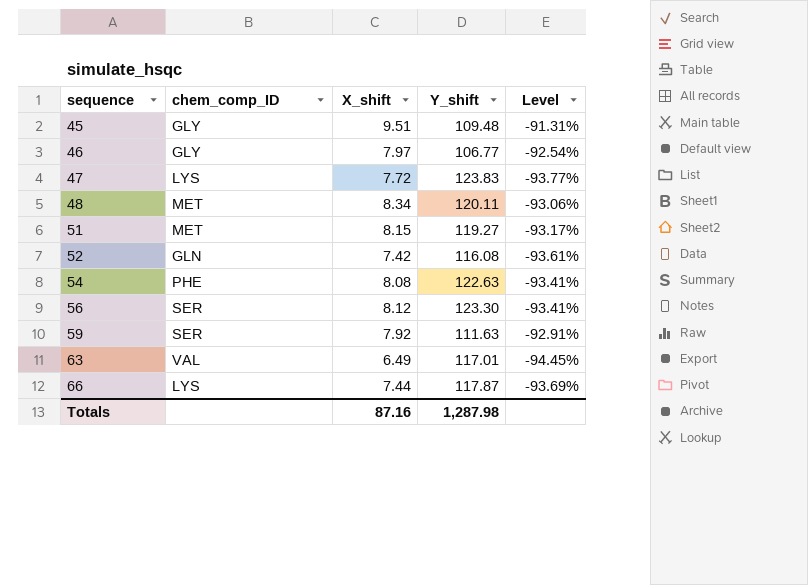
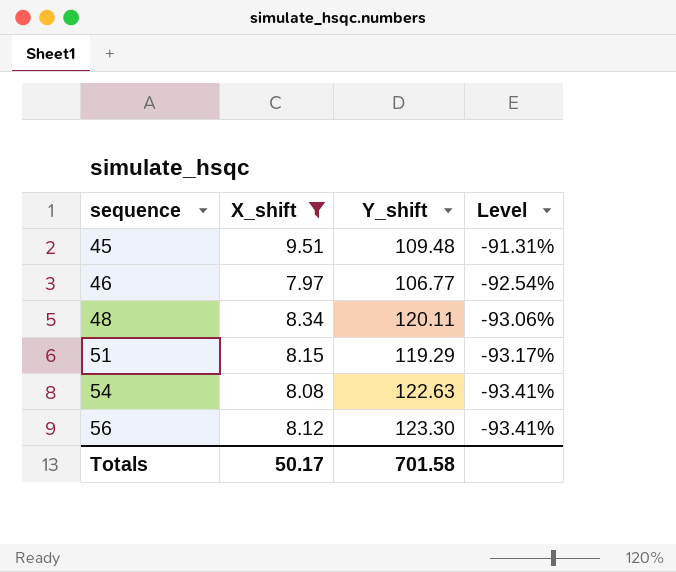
filter: none -> X_shift >= 7.97
column chem_comp_ID | position: 2 -> none
51 | Y_shift: 119.27 -> 119.29
Totals | X_shift: 87.16 -> 50.17
Totals | Y_shift: 1,287.98 -> 701.58

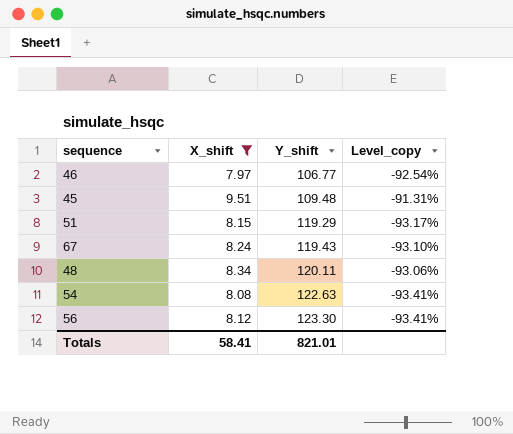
row order: sequence ascending -> Y_shift ascending
column name: Level -> Level_copy
row 67: none -> 8.24 | 119.43 | -93.10%
Totals | X_shift: 50.17 -> 58.41
Totals | Y_shift: 701.58 -> 821.01

